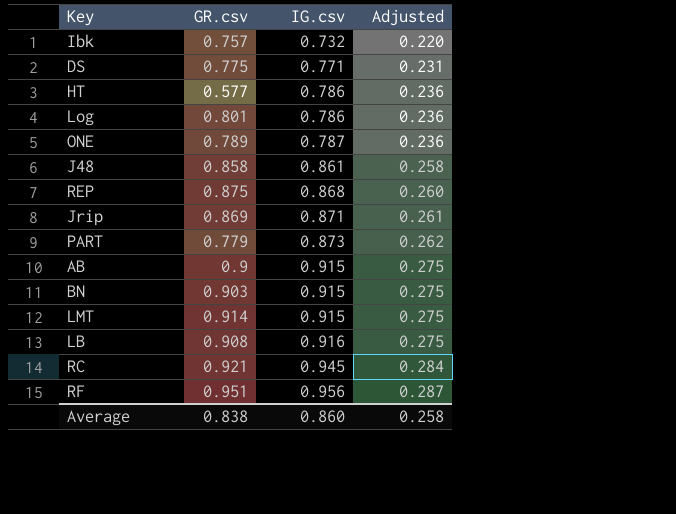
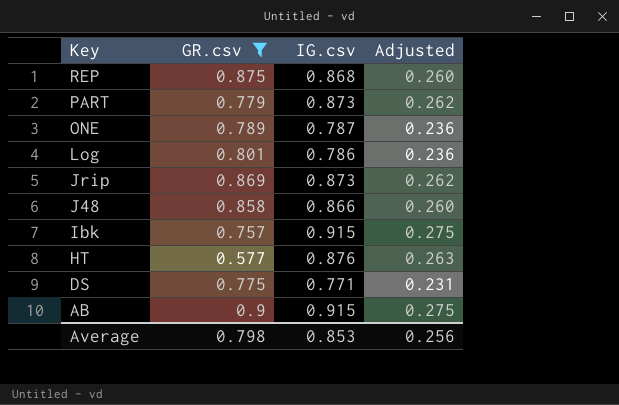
filter: none -> GR.csv <= 0.9
row order: IG.csv ascending -> Key descending
Jrip | IG.csv: 0.871 -> 0.873
Jrip | Adjusted: 0.261 -> 0.262
J48 | IG.csv: 0.861 -> 0.866
J48 | Adjusted: 0.258 -> 0.260
Ibk | IG.csv: 0.732 -> 0.915
Ibk | Adjusted: 0.220 -> 0.275
HT | IG.csv: 0.786 -> 0.876
HT | Adjusted: 0.236 -> 0.263
Average | GR.csv: 0.838 -> 0.798
Average | IG.csv: 0.860 -> 0.853
Average | Adjusted: 0.258 -> 0.256

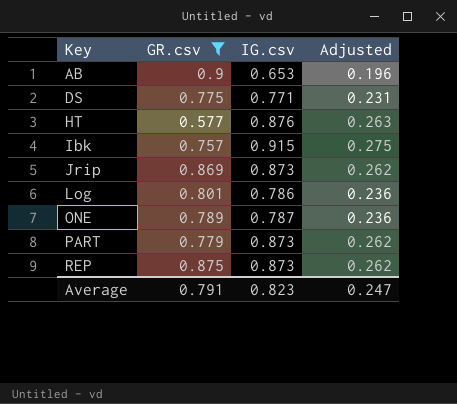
row order: Key descending -> Key ascending
row J48: 0.858 | 0.866 | 0.260 -> none
AB | IG.csv: 0.915 -> 0.653
AB | Adjusted: 0.275 -> 0.196
REP | IG.csv: 0.868 -> 0.873
REP | Adjusted: 0.260 -> 0.262
Average | GR.csv: 0.798 -> 0.791
Average | IG.csv: 0.853 -> 0.823
Average | Adjusted: 0.256 -> 0.247

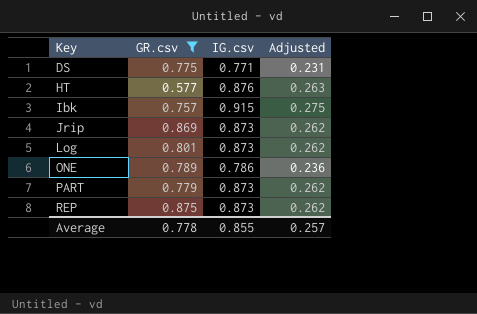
row AB: 0.9 | 0.653 | 0.196 -> none
Log | IG.csv: 0.786 -> 0.873
Log | Adjusted: 0.236 -> 0.262
ONE | IG.csv: 0.787 -> 0.786
Average | GR.csv: 0.791 -> 0.778
Average | IG.csv: 0.823 -> 0.855
Average | Adjusted: 0.247 -> 0.257

